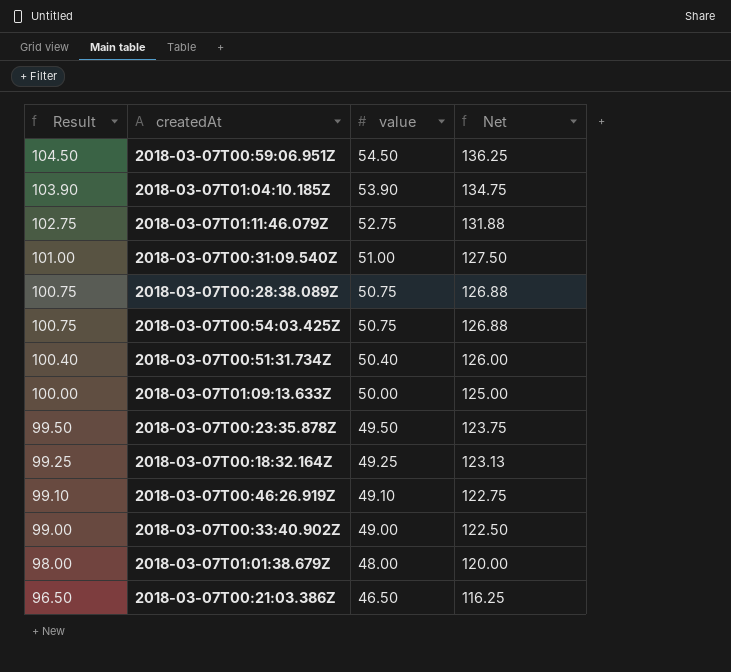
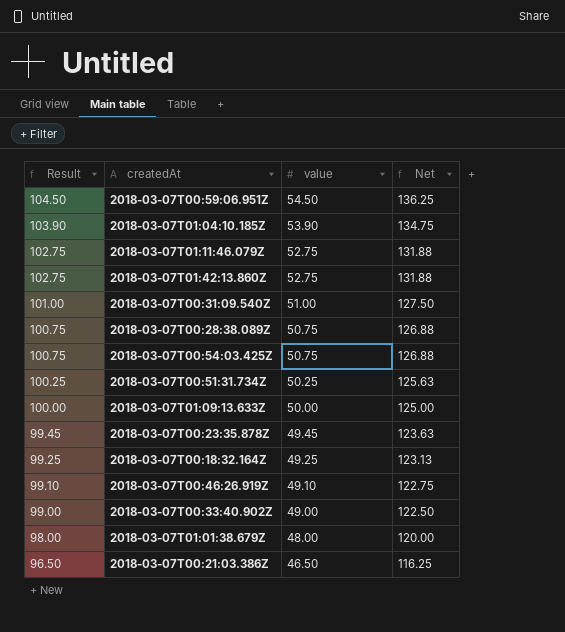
row 2018-03-07T01:42:13.860Z: none -> 102.75 | 52.75 | 131.88
2018-03-07T00:51:31.734Z | Result: 100.40 -> 100.25
2018-03-07T00:51:31.734Z | value: 50.40 -> 50.25
2018-03-07T00:51:31.734Z | Net: 126.00 -> 125.63
2018-03-07T00:23:35.878Z | Result: 99.50 -> 99.45
2018-03-07T00:23:35.878Z | value: 49.50 -> 49.45
2018-03-07T00:23:35.878Z | Net: 123.75 -> 123.63

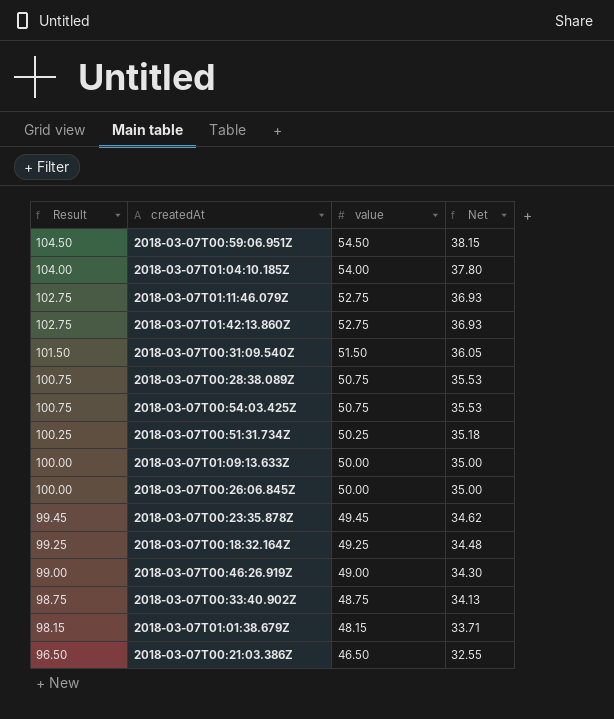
column Net | formula: [value] * 2.5 -> [value] * 0.7
2018-03-07T01:04:10.185Z | Result: 103.90 -> 104.00
2018-03-07T01:04:10.185Z | value: 53.90 -> 54.00
2018-03-07T00:31:09.540Z | Result: 101.00 -> 101.50
2018-03-07T00:31:09.540Z | value: 51.00 -> 51.50
row 2018-03-07T00:26:06.845Z: none -> 100.00 | 50.00 | 35.00
2018-03-07T00:46:26.919Z | Result: 99.10 -> 99.00
2018-03-07T00:46:26.919Z | value: 49.10 -> 49.00
2018-03-07T00:33:40.902Z | Result: 99.00 -> 98.75
2018-03-07T00:33:40.902Z | value: 49.00 -> 48.75
2018-03-07T01:01:38.679Z | Result: 98.00 -> 98.15
2018-03-07T01:01:38.679Z | value: 48.00 -> 48.15

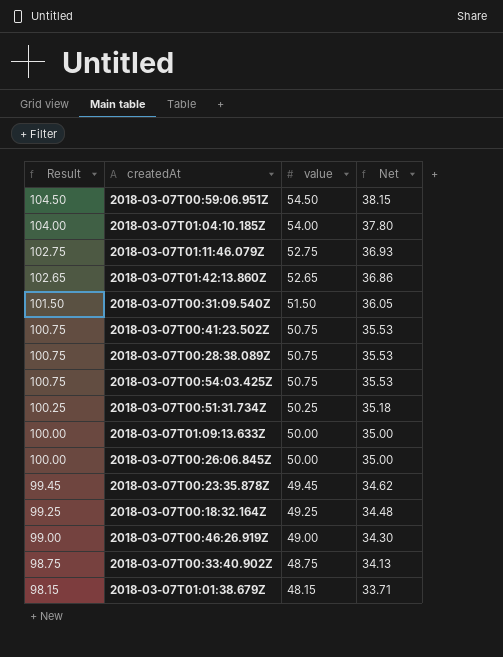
row 2018-03-07T00:21:03.386Z: 96.50 | 46.50 | 32.55 -> none
2018-03-07T01:42:13.860Z | Result: 102.75 -> 102.65
2018-03-07T01:42:13.860Z | value: 52.75 -> 52.65
2018-03-07T01:42:13.860Z | Net: 36.93 -> 36.86
row 2018-03-07T00:41:23.502Z: none -> 100.75 | 50.75 | 35.53

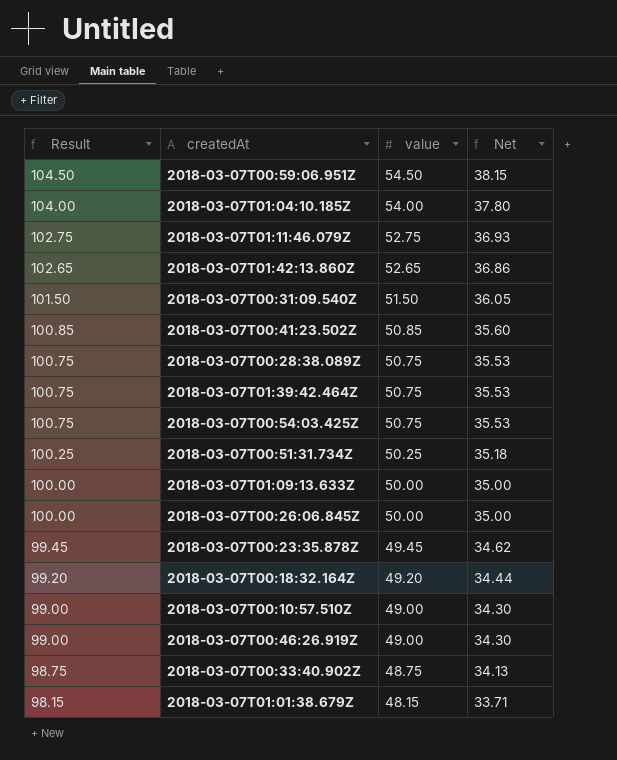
2018-03-07T00:41:23.502Z | Result: 100.75 -> 100.85
2018-03-07T00:41:23.502Z | value: 50.75 -> 50.85
2018-03-07T00:41:23.502Z | Net: 35.53 -> 35.60
row 2018-03-07T01:39:42.464Z: none -> 100.75 | 50.75 | 35.53
2018-03-07T00:18:32.164Z | Result: 99.25 -> 99.20
2018-03-07T00:18:32.164Z | value: 49.25 -> 49.20
2018-03-07T00:18:32.164Z | Net: 34.48 -> 34.44
row 2018-03-07T00:10:57.510Z: none -> 99.00 | 49.00 | 34.30

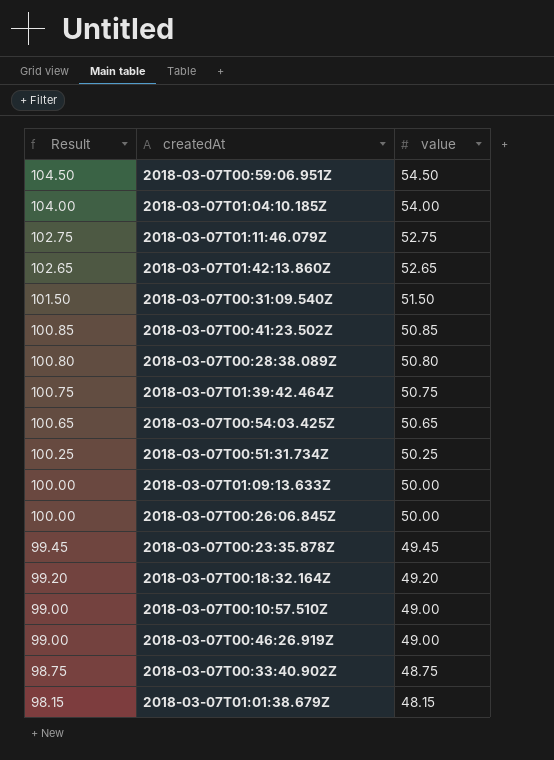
column Net | formula: [value] * 0.7 -> none
2018-03-07T00:28:38.089Z | Result: 100.75 -> 100.80
2018-03-07T00:28:38.089Z | value: 50.75 -> 50.80
2018-03-07T00:54:03.425Z | Result: 100.75 -> 100.65
2018-03-07T00:54:03.425Z | value: 50.75 -> 50.65

